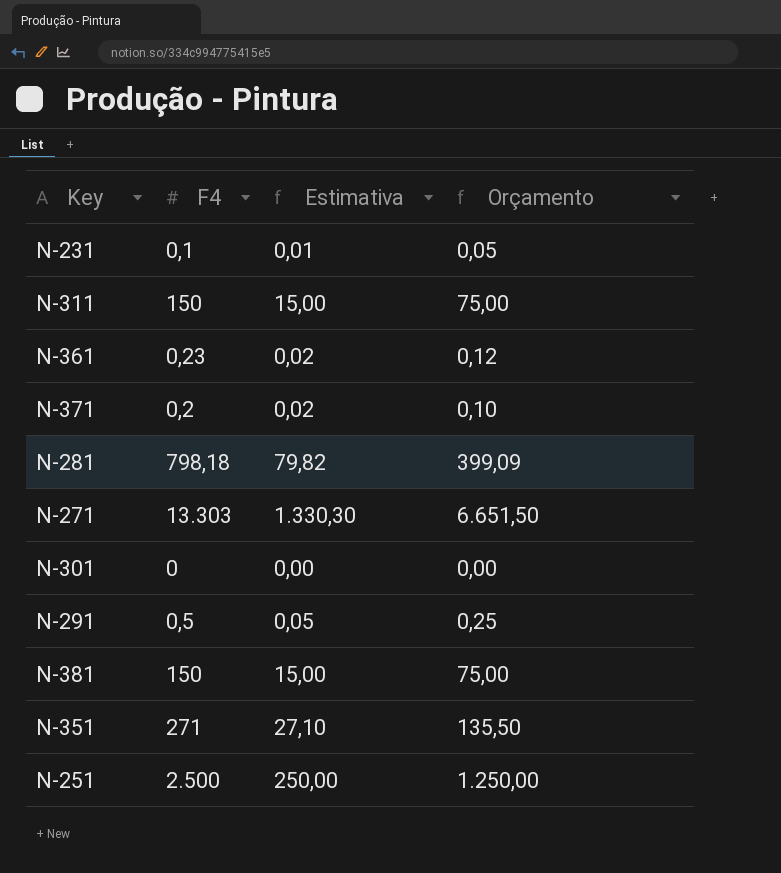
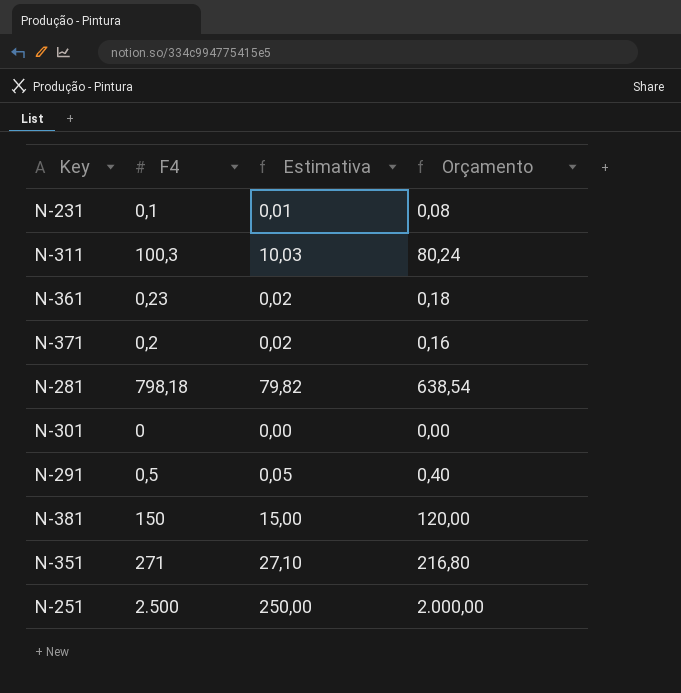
column Orçamento | formula: [F4] * 0,5 -> [F4] * 0,8
row N-271: 13.303 | 1.330,30 | 6.651,50 -> none
N-311 | F4: 150 -> 100,3
N-311 | Estimativa: 15,00 -> 10,03

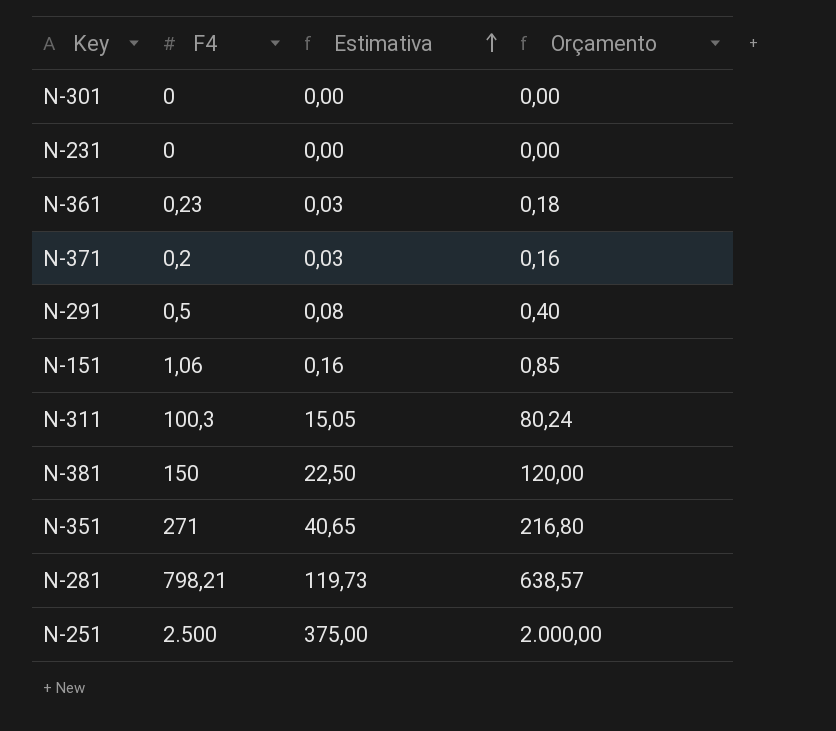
row order: none -> Estimativa ascending
column Estimativa | formula: [F4] * 0,1 -> [F4] * 0,15
N-231 | F4: 0,1 -> 0
N-231 | Orçamento: 0,08 -> 0,00
row N-151: none -> 1,06 | 0,16 | 0,85
N-281 | F4: 798,18 -> 798,21
N-281 | Orçamento: 638,54 -> 638,57

